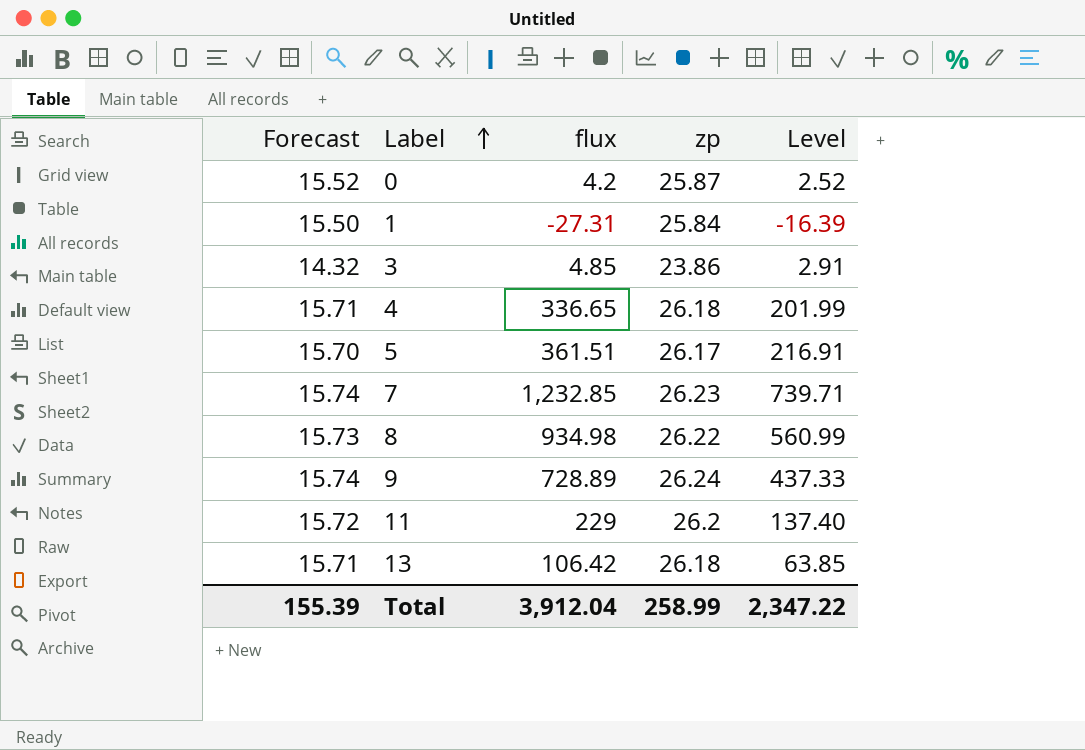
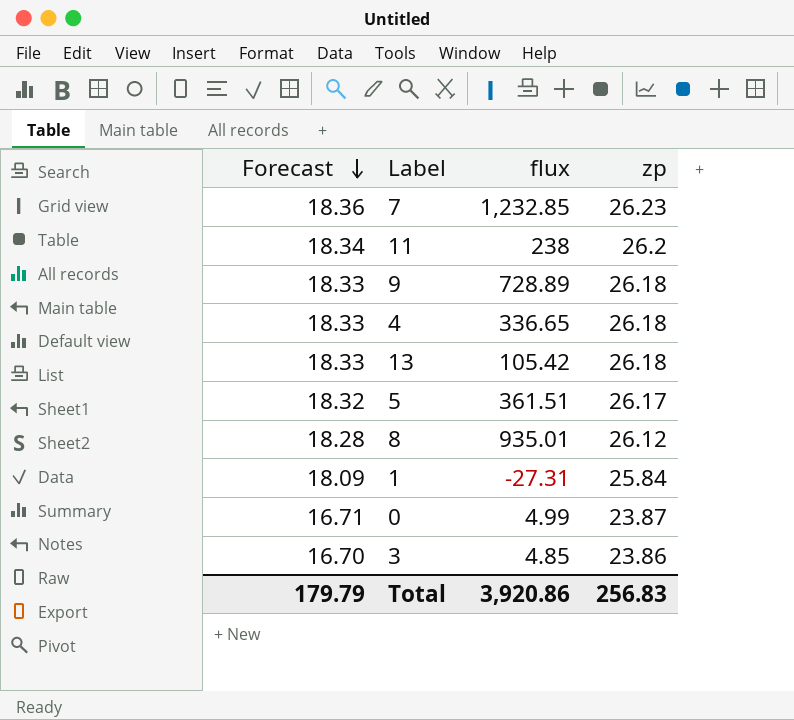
row order: Label ascending -> Forecast descending
column Level | formula: [flux] * 0.6 -> none
column Forecast | formula: [zp] * 0.6 -> [zp] * 0.7
11 | flux: 229 -> 238
9 | zp: 26.24 -> 26.18
13 | flux: 106.42 -> 105.42
8 | flux: 934.98 -> 935.01
8 | zp: 26.22 -> 26.12
0 | flux: 4.2 -> 4.99
0 | zp: 25.87 -> 23.87
Total | Forecast: 155.39 -> 179.79
Total | flux: 3,912.04 -> 3,920.86
Total | zp: 258.99 -> 256.83

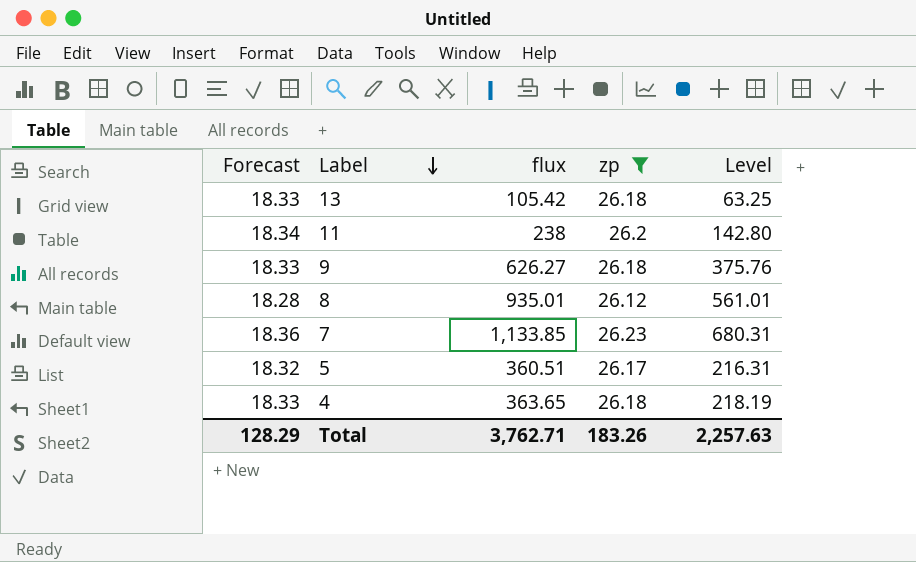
filter: none -> zp >= 26.12
row order: Forecast descending -> Label descending
column Level | formula: none -> [flux] * 0.6
9 | flux: 728.89 -> 626.27
7 | flux: 1,232.85 -> 1,133.85
5 | flux: 361.51 -> 360.51
4 | flux: 336.65 -> 363.65
Total | Forecast: 179.79 -> 128.29
Total | flux: 3,920.86 -> 3,762.71
Total | zp: 256.83 -> 183.26

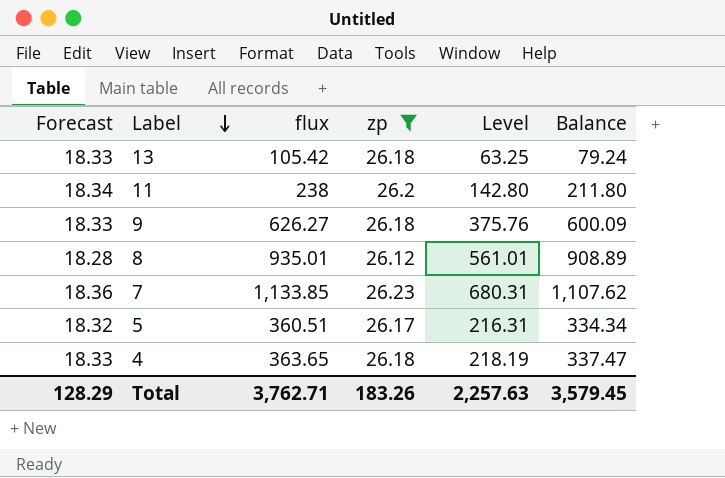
column Balance | formula: none -> [flux] - [zp]

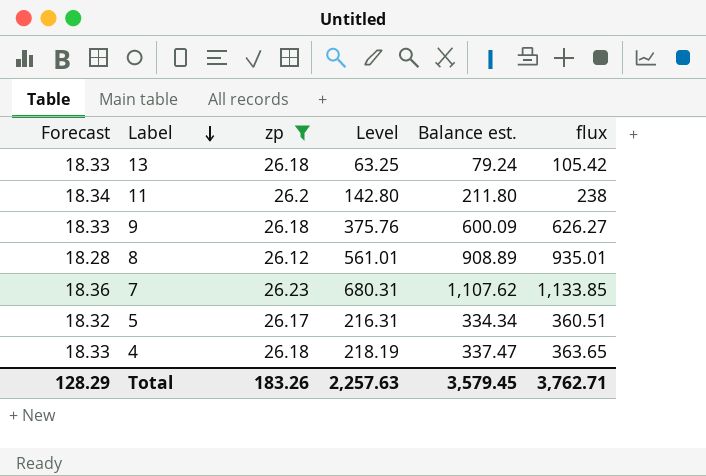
column name: Balance -> Balance est.
column flux | position: 3 -> 6

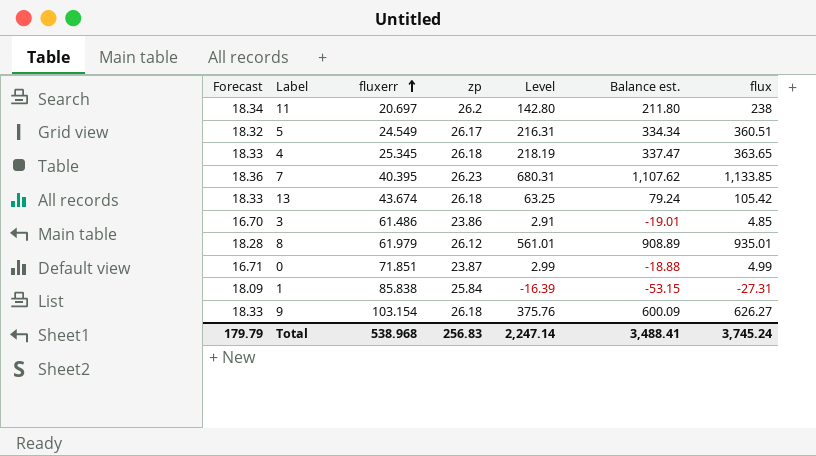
filter: zp >= 26.12 -> none
row order: Label descending -> fluxerr ascending
column fluxerr | position: none -> 3
Total | Forecast: 128.29 -> 179.79
Total | zp: 183.26 -> 256.83
Total | Level: 2,257.63 -> 2,247.14
Total | Balance est.: 3,579.45 -> 3,488.41
Total | flux: 3,762.71 -> 3,745.24

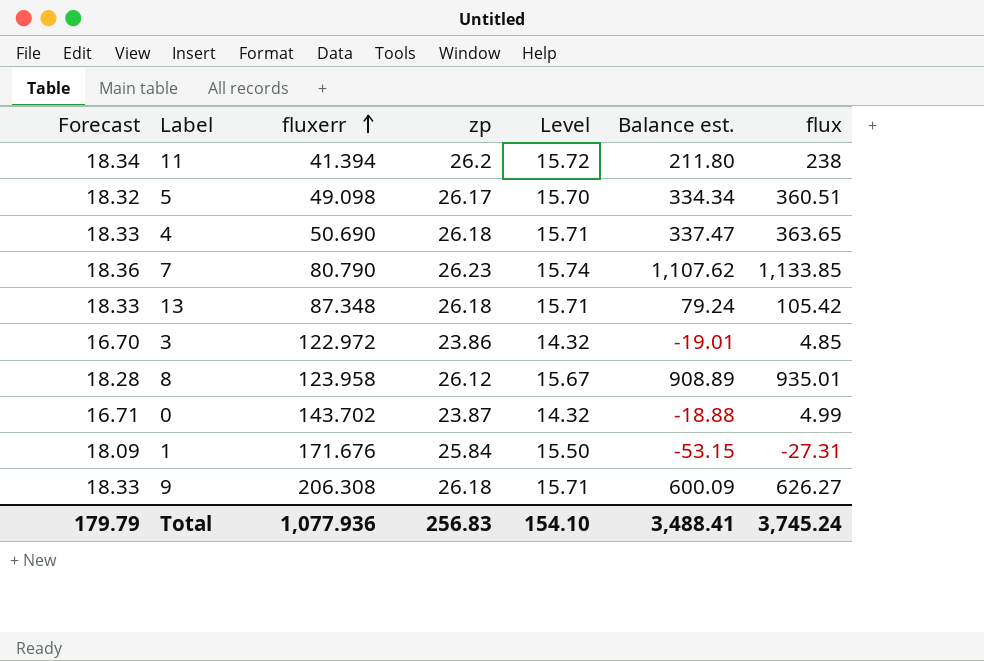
column Level | formula: [flux] * 0.6 -> [zp] * 0.6
11 | fluxerr: 20.697 -> 41.394
5 | fluxerr: 24.549 -> 49.098
4 | fluxerr: 25.345 -> 50.690
7 | fluxerr: 40.395 -> 80.790
13 | fluxerr: 43.674 -> 87.348
3 | fluxerr: 61.486 -> 122.972
8 | fluxerr: 61.979 -> 123.958
0 | fluxerr: 71.851 -> 143.702
1 | fluxerr: 85.838 -> 171.676
9 | fluxerr: 103.154 -> 206.308
Total | fluxerr: 538.968 -> 1,077.936
Total | Level: 2,247.14 -> 154.10

